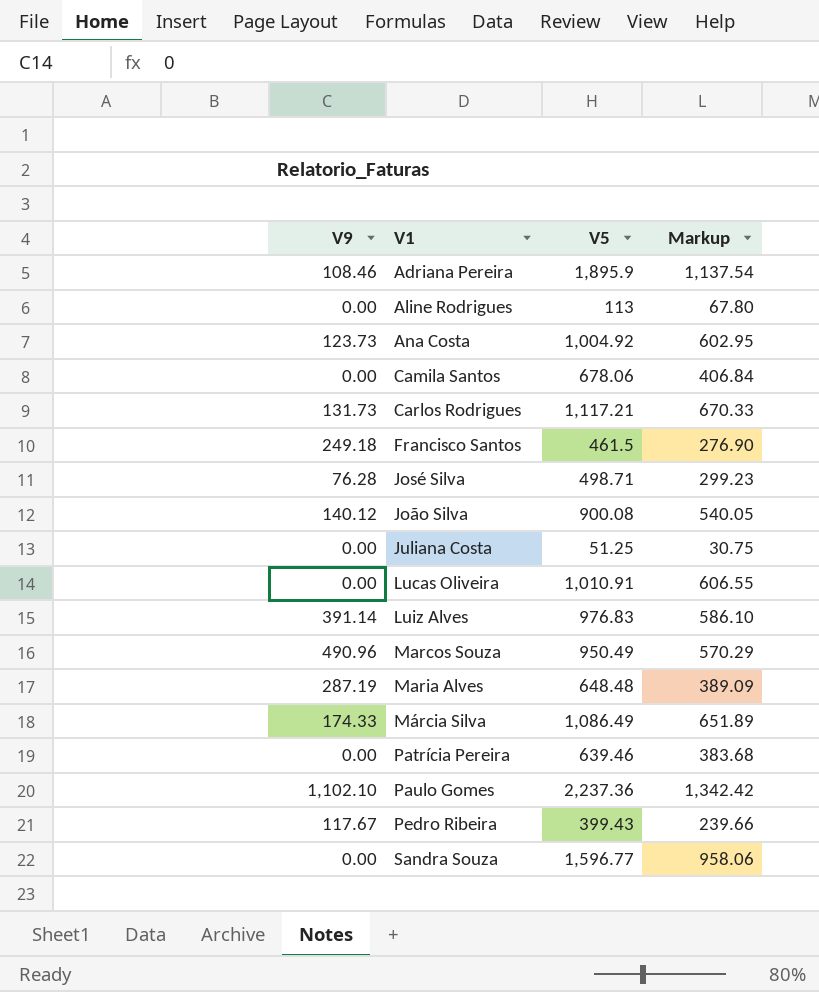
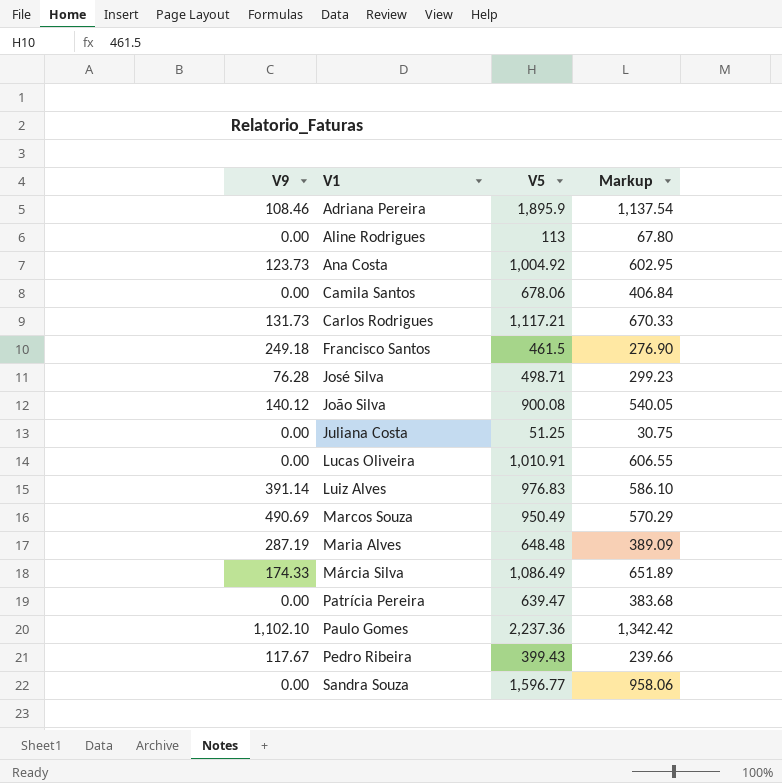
Marcos Souza | V9: 490.96 -> 490.69
Patrícia Pereira | V5: 639.46 -> 639.47

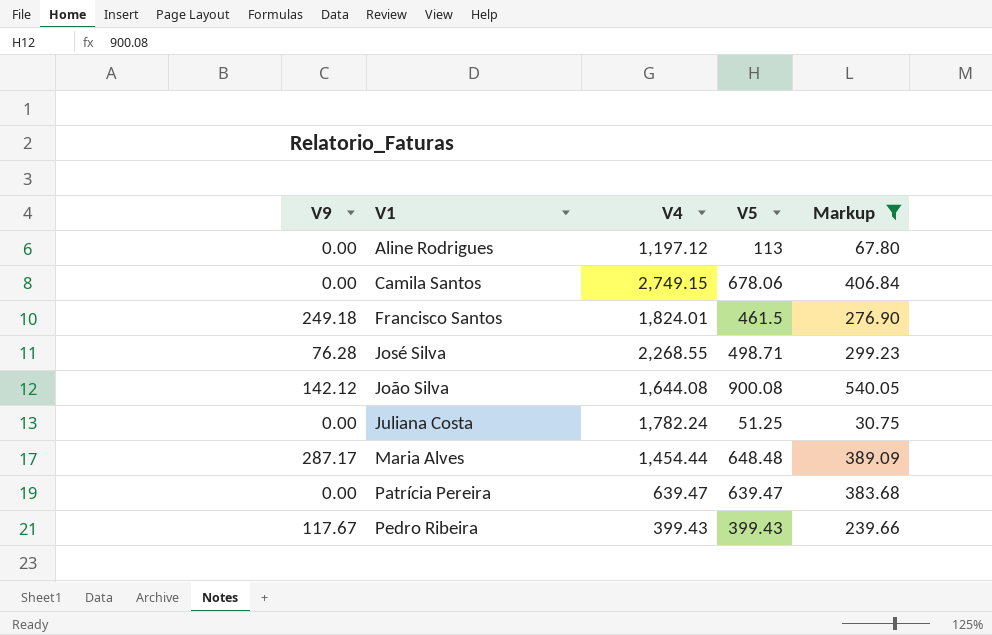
filter: none -> Markup <= 540.05
column V4 | position: none -> 3
João Silva | V9: 140.12 -> 142.12
Maria Alves | V9: 287.19 -> 287.17

